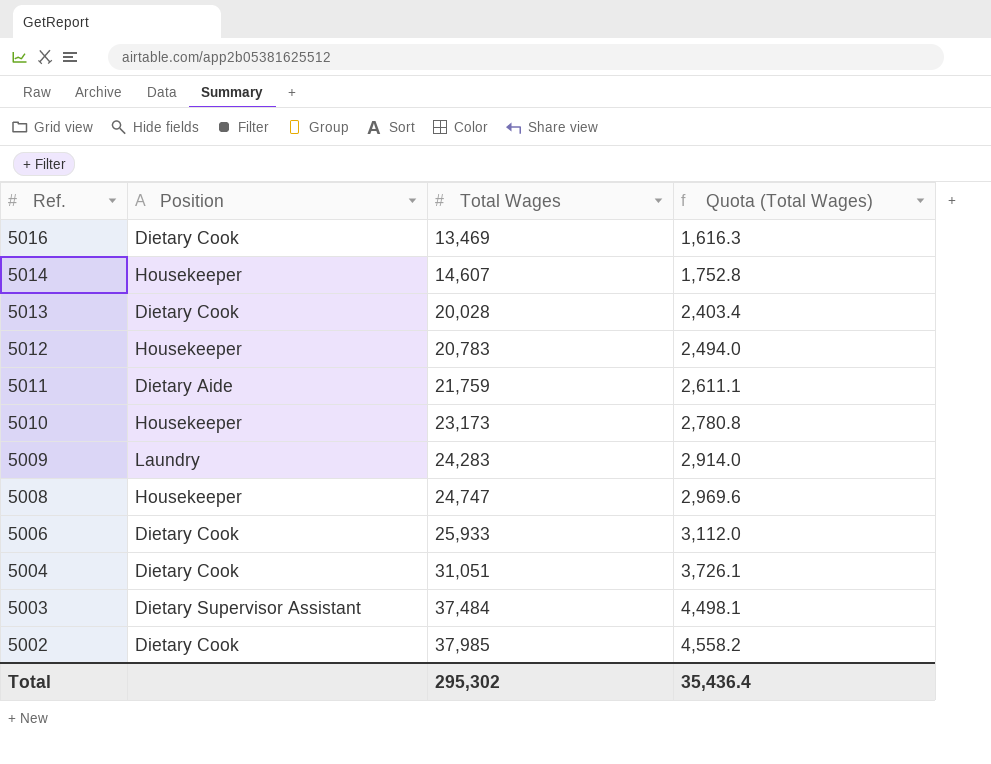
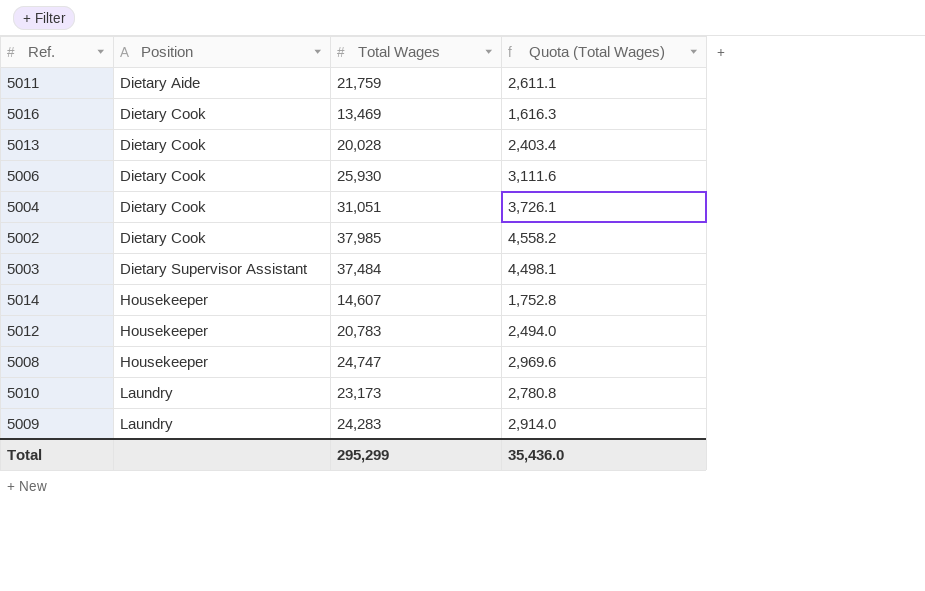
row order: Ref. descending -> Position ascending
5006 | Total Wages: 25,933 -> 25,930
5006 | Quota (Total Wages): 3,112.0 -> 3,111.6
5010 | Position: Housekeeper -> Laundry
Total | Total Wages: 295,302 -> 295,299
Total | Quota (Total Wages): 35,436.4 -> 35,436.0

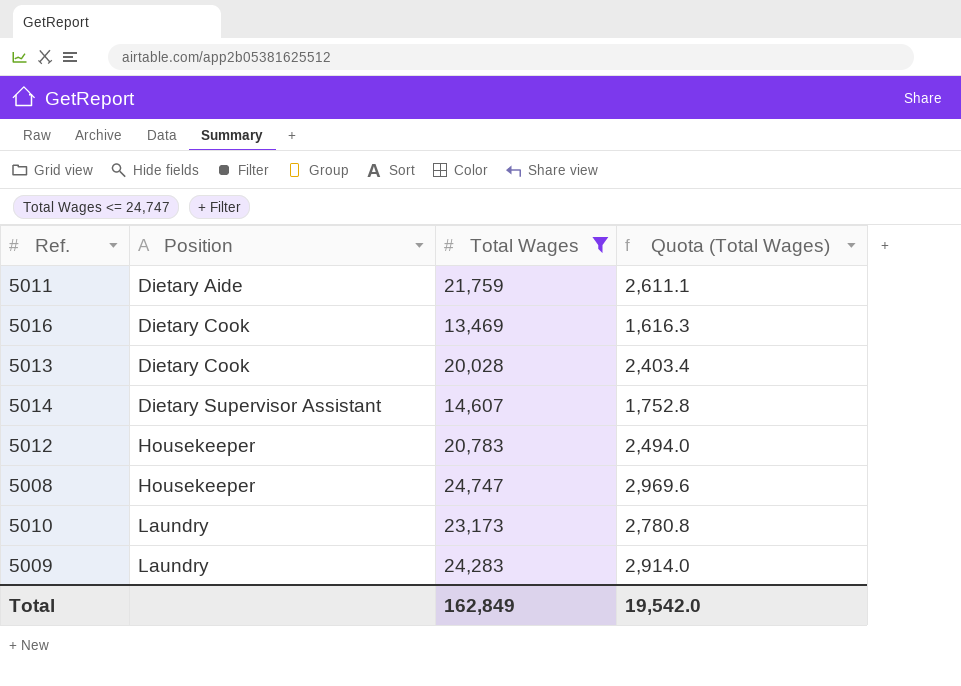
filter: none -> Total Wages <= 24,747
5014 | Position: Housekeeper -> Dietary Supervisor Assistant
Total | Total Wages: 295,299 -> 162,849
Total | Quota (Total Wages): 35,436.0 -> 19,542.0

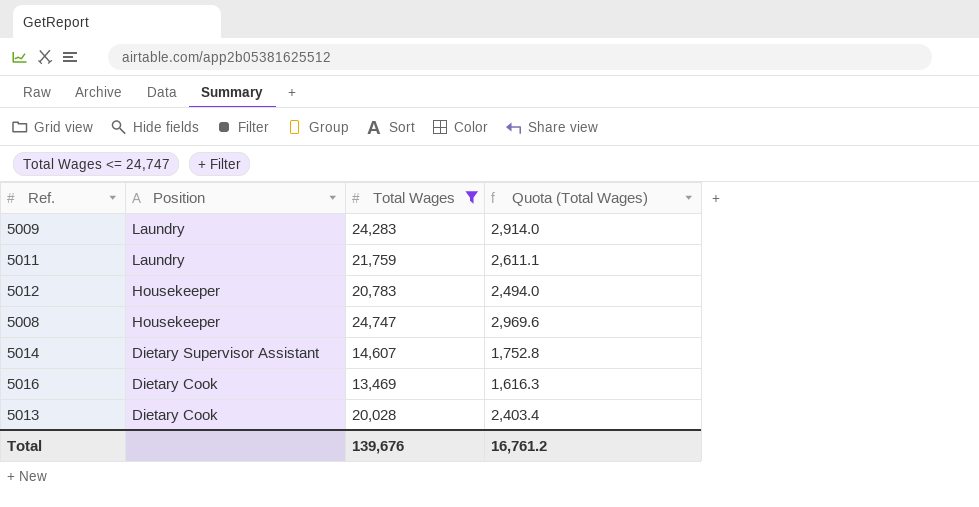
row order: Position ascending -> Position descending
row 5010: Laundry | 23,173 | 2,780.8 -> none
5011 | Position: Dietary Aide -> Laundry
Total | Total Wages: 162,849 -> 139,676
Total | Quota (Total Wages): 19,542.0 -> 16,761.2

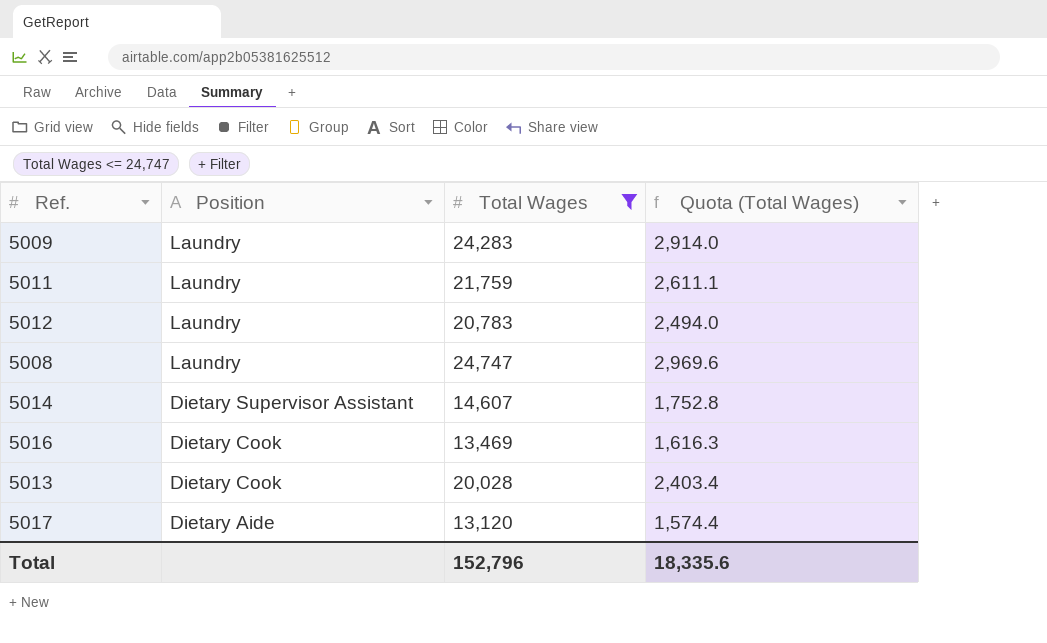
5012 | Position: Housekeeper -> Laundry
5008 | Position: Housekeeper -> Laundry
row 5017: none -> Dietary Aide | 13,120 | 1,574.4
Total | Total Wages: 139,676 -> 152,796
Total | Quota (Total Wages): 16,761.2 -> 18,335.6

